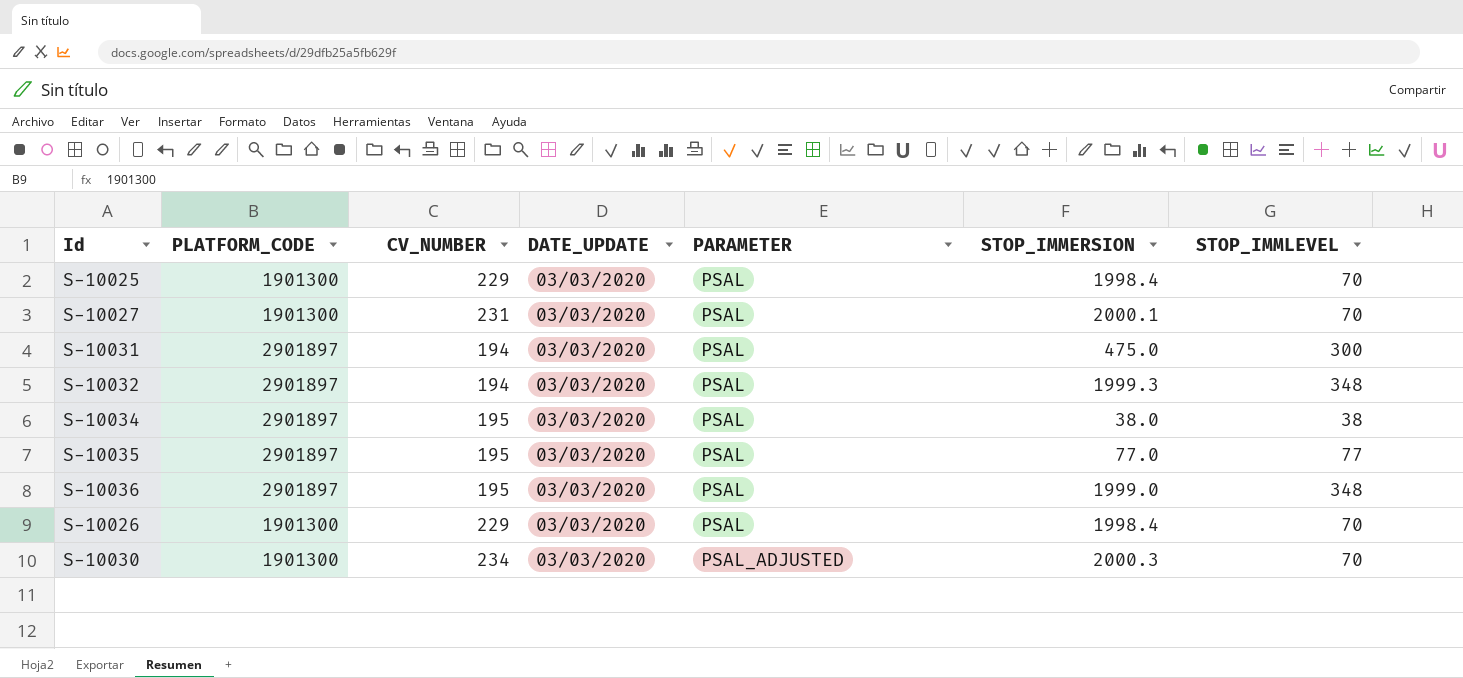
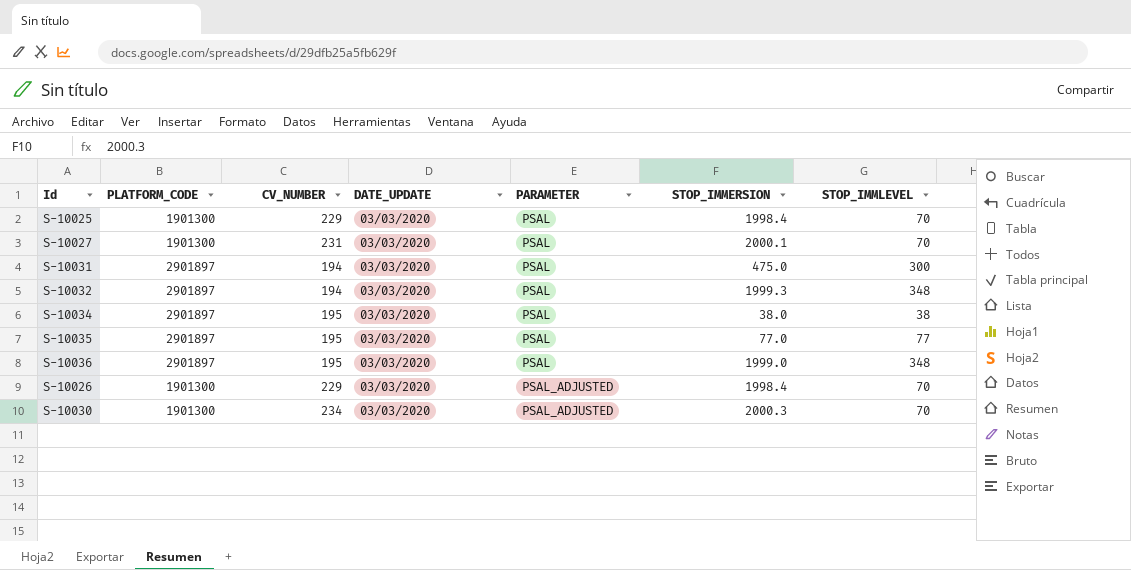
S-10026 | PARAMETER: PSAL -> PSAL_ADJUSTED

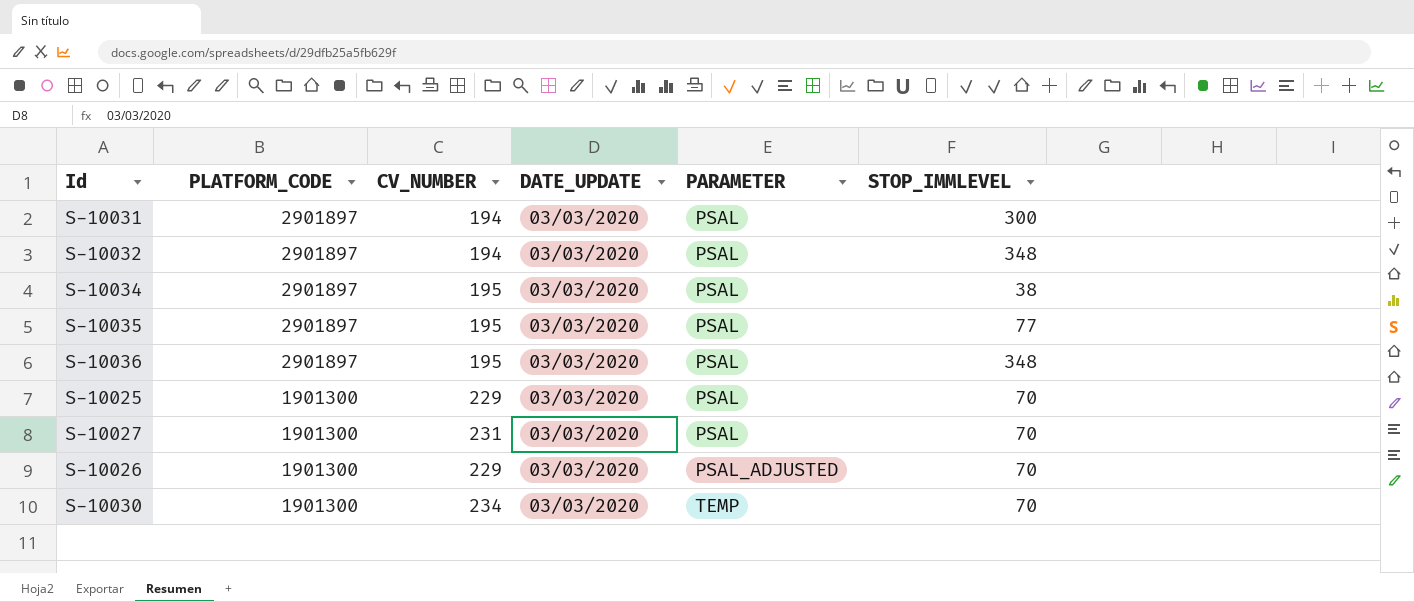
row order: PARAMETER ascending -> PLATFORM_CODE descending
column STOP_IMMERSION | position: 6 -> none
S-10030 | PARAMETER: PSAL_ADJUSTED -> TEMP

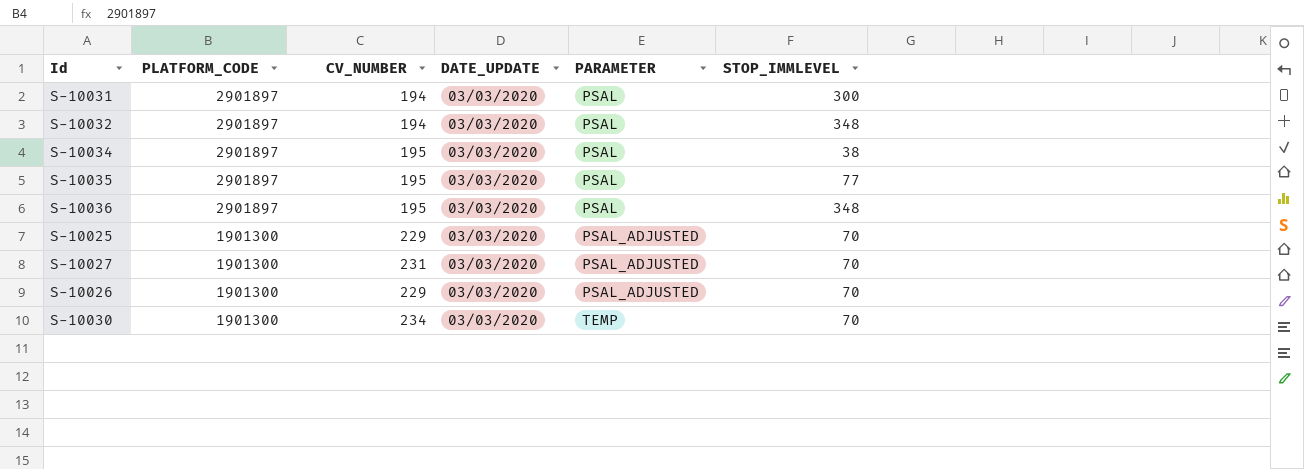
S-10025 | PARAMETER: PSAL -> PSAL_ADJUSTED
S-10027 | PARAMETER: PSAL -> PSAL_ADJUSTED

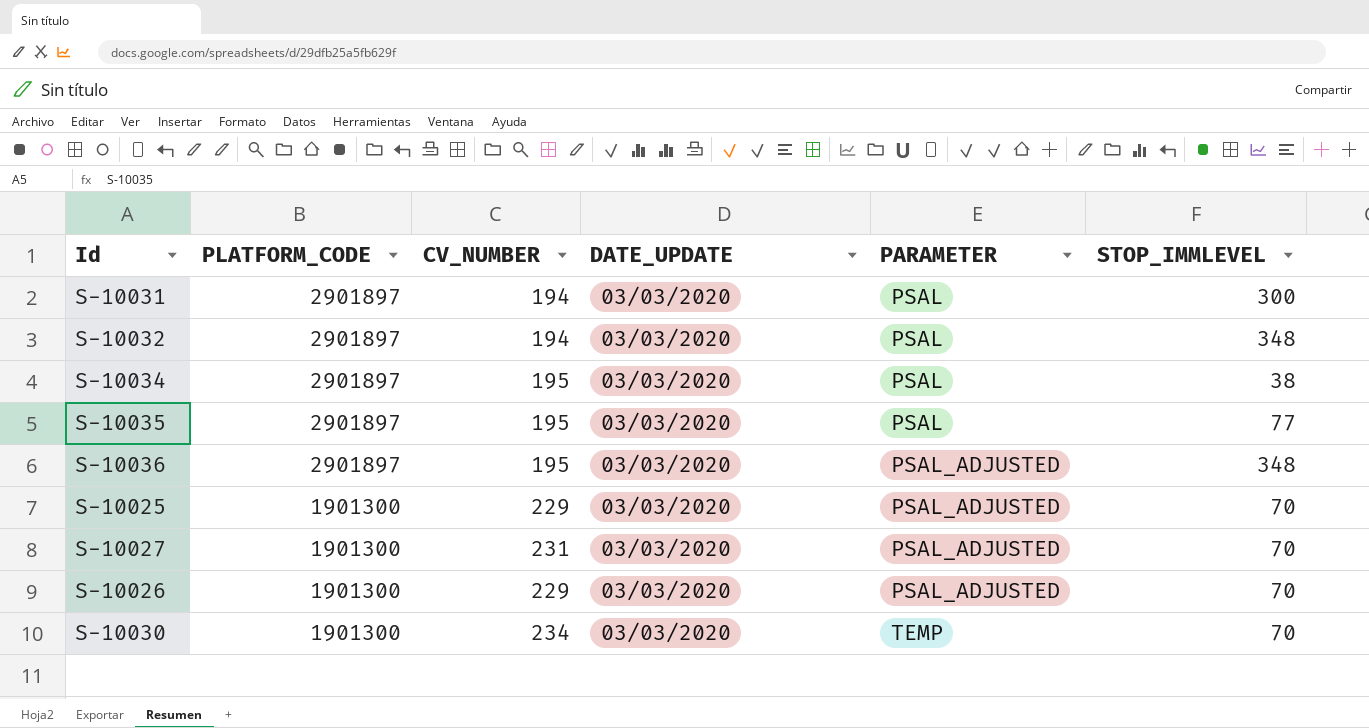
S-10036 | PARAMETER: PSAL -> PSAL_ADJUSTED

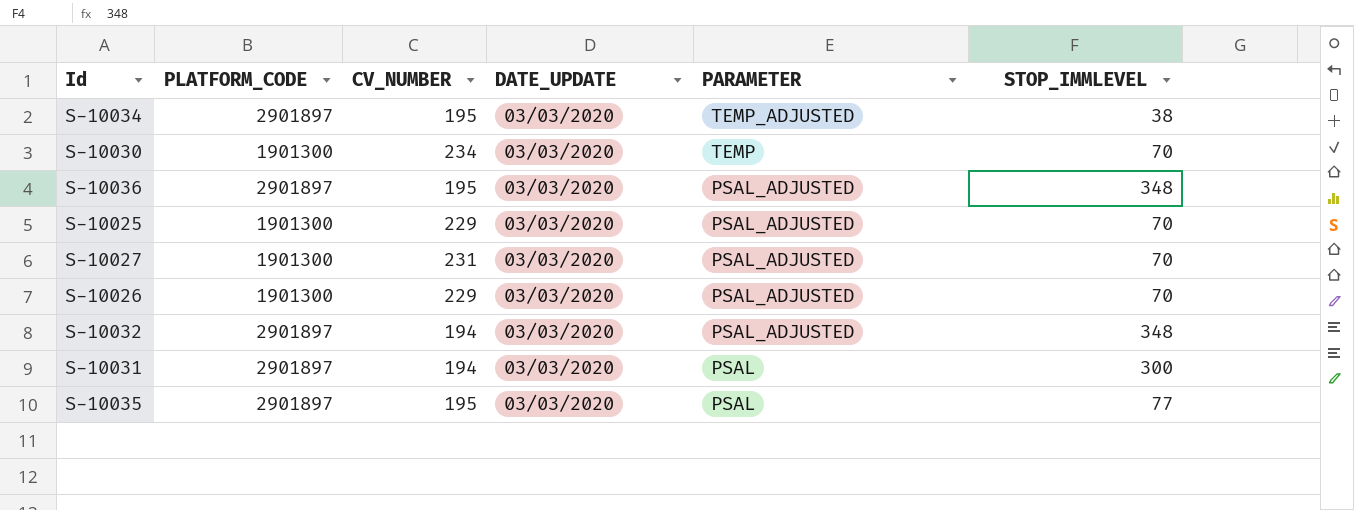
row order: PLATFORM_CODE descending -> PARAMETER descending
S-10034 | PARAMETER: PSAL -> TEMP_ADJUSTED
S-10032 | PARAMETER: PSAL -> PSAL_ADJUSTED

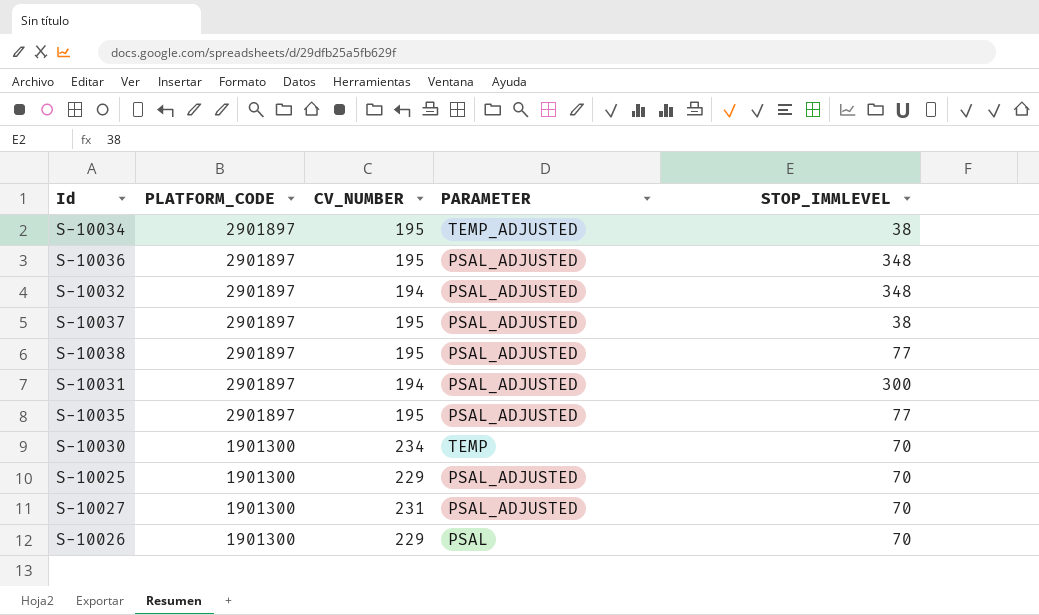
row order: PARAMETER descending -> PLATFORM_CODE descending
column DATE_UPDATE | position: 4 -> none
row S-10037: none -> 2901897 | 195 | PSAL_ADJUSTED | 38
row S-10038: none -> 2901897 | 195 | PSAL_ADJUSTED | 77
S-10031 | PARAMETER: PSAL -> PSAL_ADJUSTED
S-10035 | PARAMETER: PSAL -> PSAL_ADJUSTED
S-10026 | PARAMETER: PSAL_ADJUSTED -> PSAL

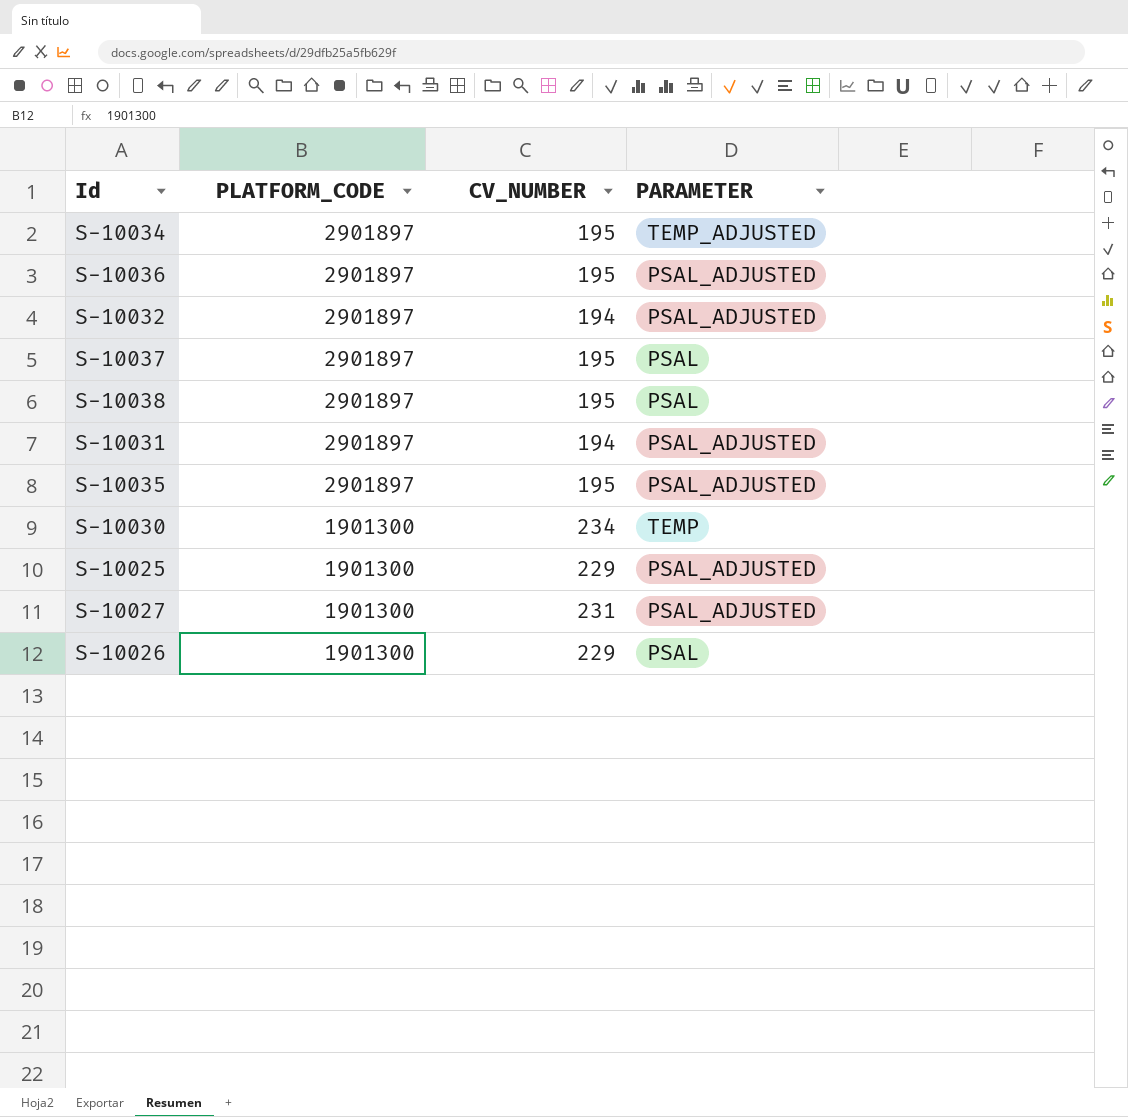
column STOP_IMMLEVEL | position: 5 -> none
S-10037 | PARAMETER: PSAL_ADJUSTED -> PSAL
S-10038 | PARAMETER: PSAL_ADJUSTED -> PSAL

